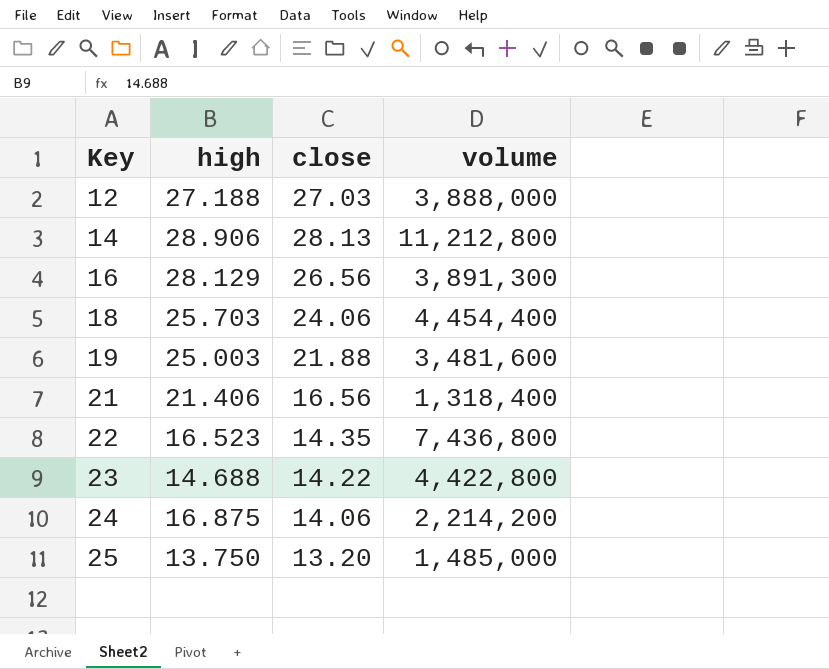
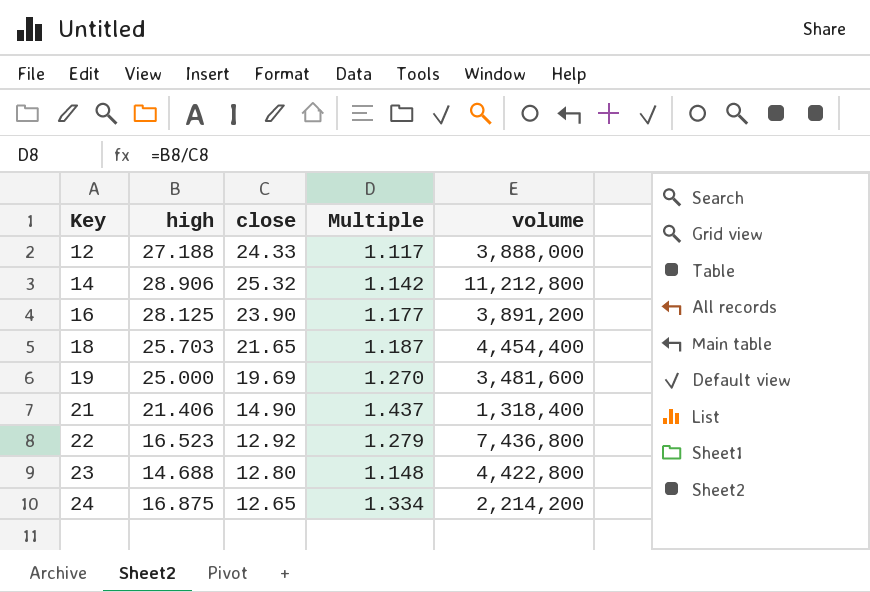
column Multiple | formula: none -> [high] / [close]
row 25: 13.750 | 13.20 | 1,485,000 -> none
12 | close: 27.03 -> 24.33
14 | close: 28.13 -> 25.32
16 | high: 28.129 -> 28.125
16 | close: 26.56 -> 23.90
16 | volume: 3,891,300 -> 3,891,200
18 | close: 24.06 -> 21.65
19 | high: 25.003 -> 25.000
19 | close: 21.88 -> 19.69
21 | close: 16.56 -> 14.90
22 | close: 14.35 -> 12.92
23 | close: 14.22 -> 12.80
24 | close: 14.06 -> 12.65

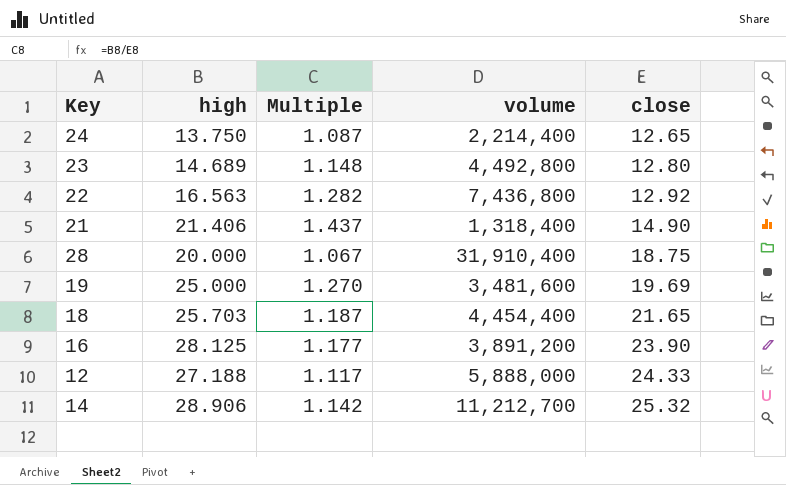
row order: Key ascending -> close ascending
column close | position: 3 -> 5
24 | high: 16.875 -> 13.750
24 | Multiple: 1.334 -> 1.087
24 | volume: 2,214,200 -> 2,214,400
23 | high: 14.688 -> 14.689
23 | volume: 4,422,800 -> 4,492,800
22 | high: 16.523 -> 16.563
22 | Multiple: 1.279 -> 1.282
row 28: none -> 20.000 | 1.067 | 31,910,400 | 18.75
12 | volume: 3,888,000 -> 5,888,000
14 | volume: 11,212,800 -> 11,212,700

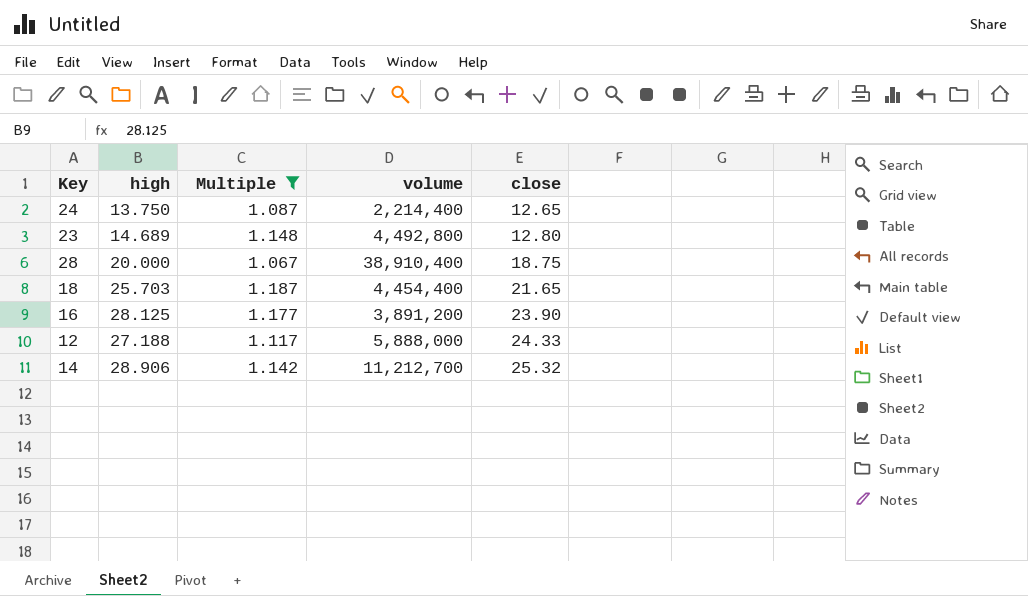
filter: none -> Multiple <= 1.187
28 | volume: 31,910,400 -> 38,910,400

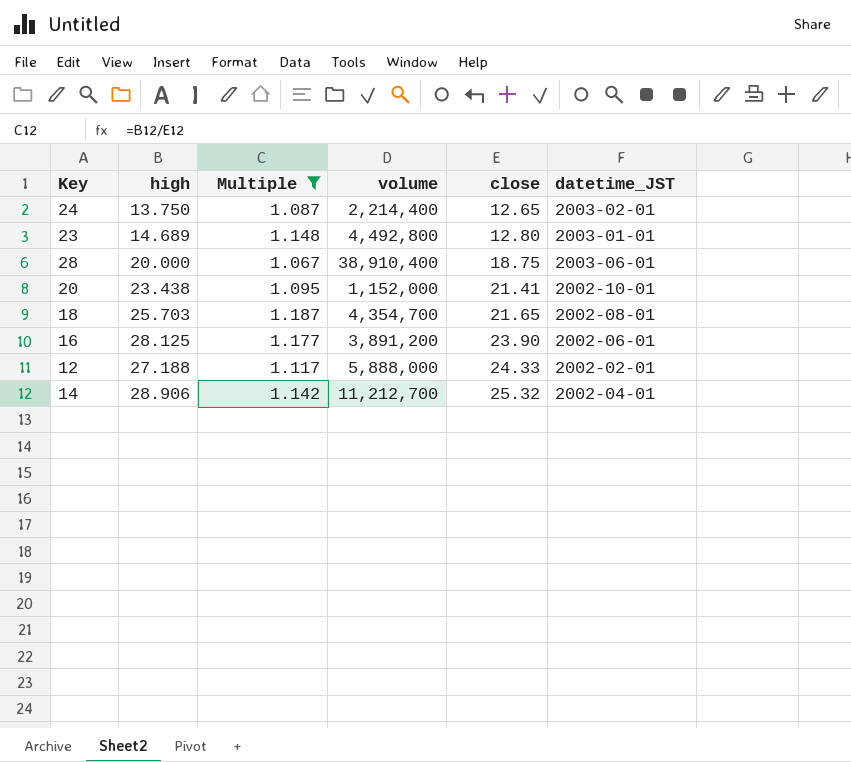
column datetime_JST | position: none -> 6
row 20: none -> 23.438 | 1.095 | 1,152,000 | 21.41 | 2002-10-01
18 | volume: 4,454,400 -> 4,354,700

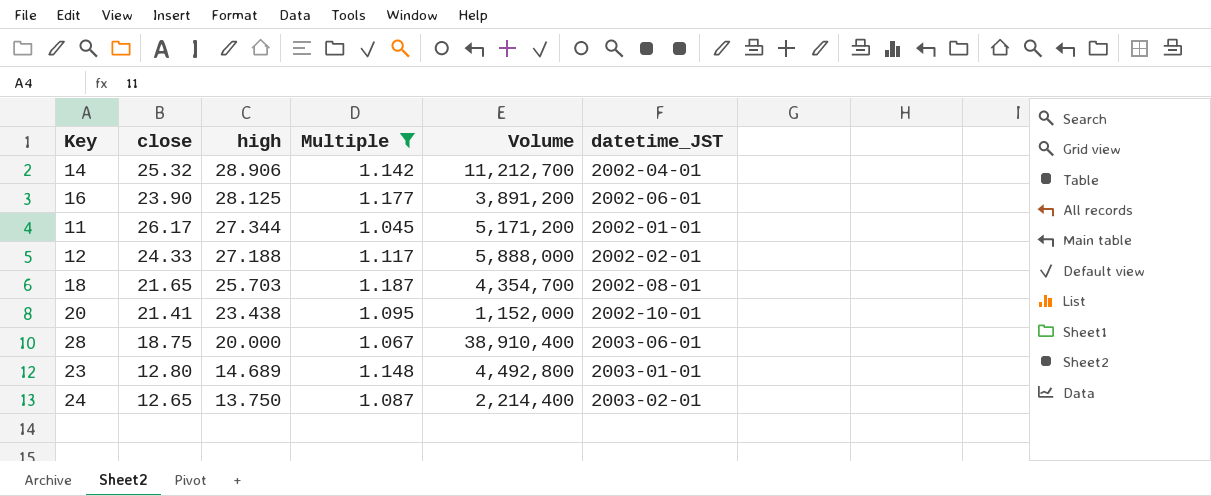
row order: close ascending -> high descending
column close | position: 5 -> 2
column name: volume -> Volume
row 11: none -> 26.17 | 27.344 | 1.045 | 5,171,200 | 2002-01-01

